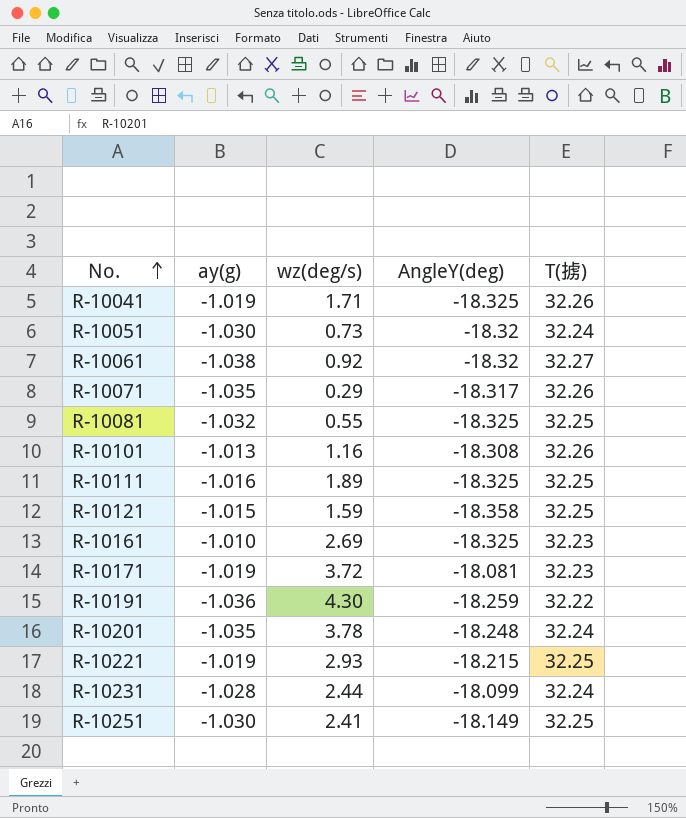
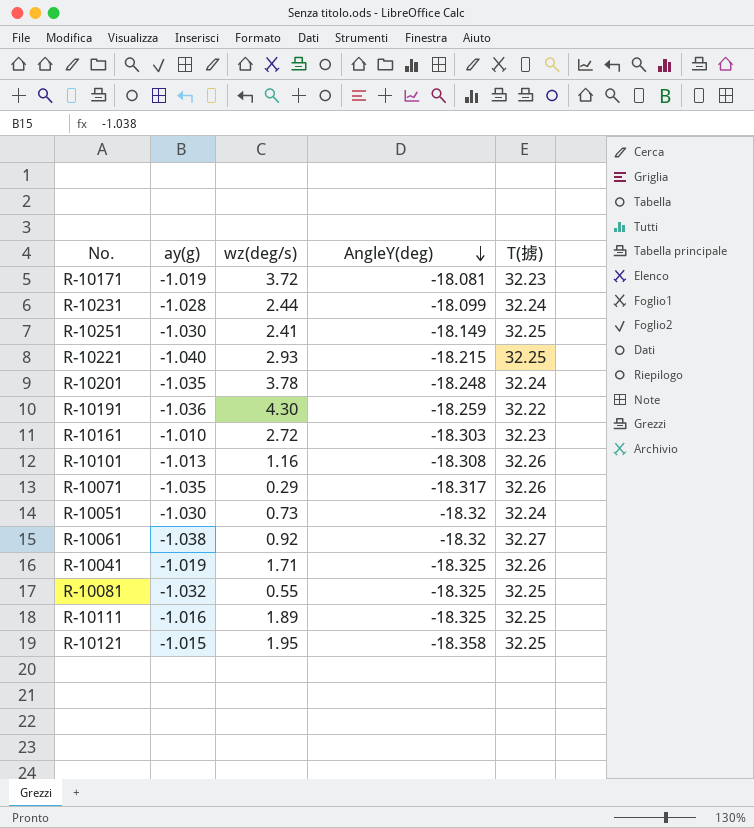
row order: No. ascending -> AngleY(deg) descending
R-10221 | ay(g): -1.019 -> -1.040
R-10161 | wz(deg/s): 2.69 -> 2.72
R-10161 | AngleY(deg): -18.325 -> -18.303
R-10121 | wz(deg/s): 1.59 -> 1.95

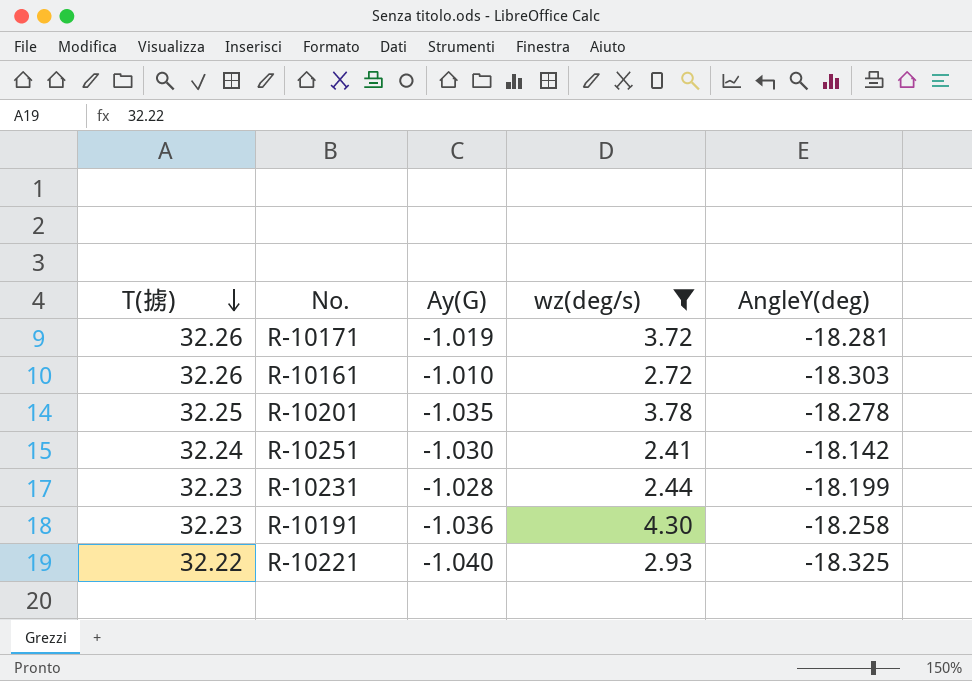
filter: none -> wz(deg/s) >= 2.41
row order: AngleY(deg) descending -> T(掳) descending
column T(掳) | position: 5 -> 1
column name: ay(g) -> Ay(G)
R-10171 | T(掳): 32.23 -> 32.26
R-10171 | AngleY(deg): -18.081 -> -18.281
R-10161 | T(掳): 32.23 -> 32.26
R-10201 | T(掳): 32.24 -> 32.25
R-10201 | AngleY(deg): -18.248 -> -18.278
R-10251 | T(掳): 32.25 -> 32.24
R-10251 | AngleY(deg): -18.149 -> -18.142
R-10231 | T(掳): 32.24 -> 32.23
R-10231 | AngleY(deg): -18.099 -> -18.199
R-10191 | T(掳): 32.22 -> 32.23
R-10191 | AngleY(deg): -18.259 -> -18.258
R-10221 | T(掳): 32.25 -> 32.22
R-10221 | AngleY(deg): -18.215 -> -18.325

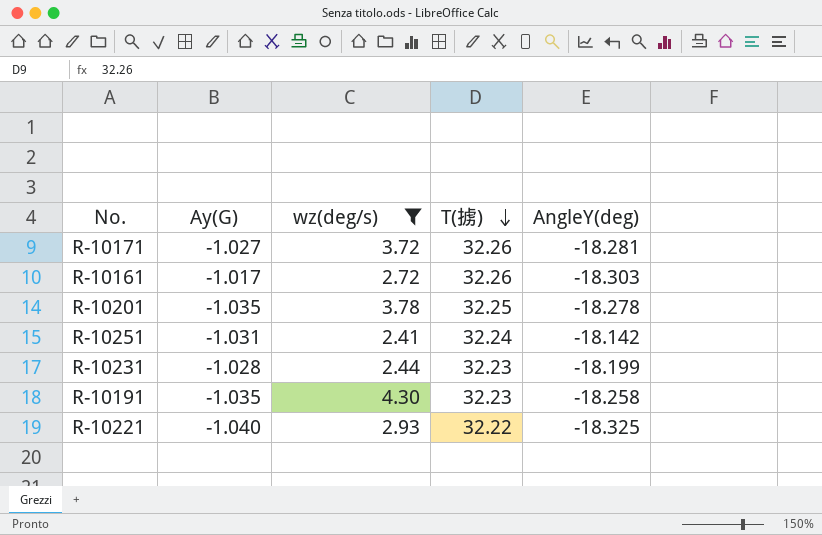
column T(掳) | position: 1 -> 4
R-10171 | Ay(G): -1.019 -> -1.027
R-10161 | Ay(G): -1.010 -> -1.017
R-10251 | Ay(G): -1.030 -> -1.031
R-10191 | Ay(G): -1.036 -> -1.035

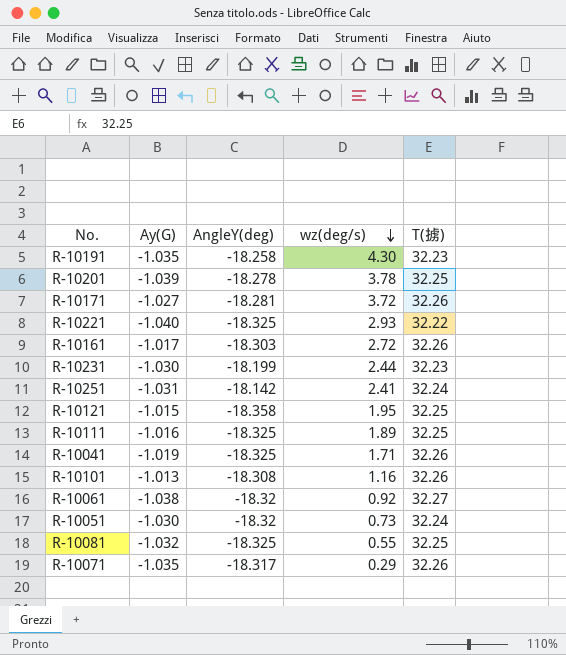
filter: wz(deg/s) >= 2.41 -> none
row order: T(掳) descending -> wz(deg/s) descending
column AngleY(deg) | position: 5 -> 3
R-10201 | Ay(G): -1.035 -> -1.039
R-10231 | Ay(G): -1.028 -> -1.030

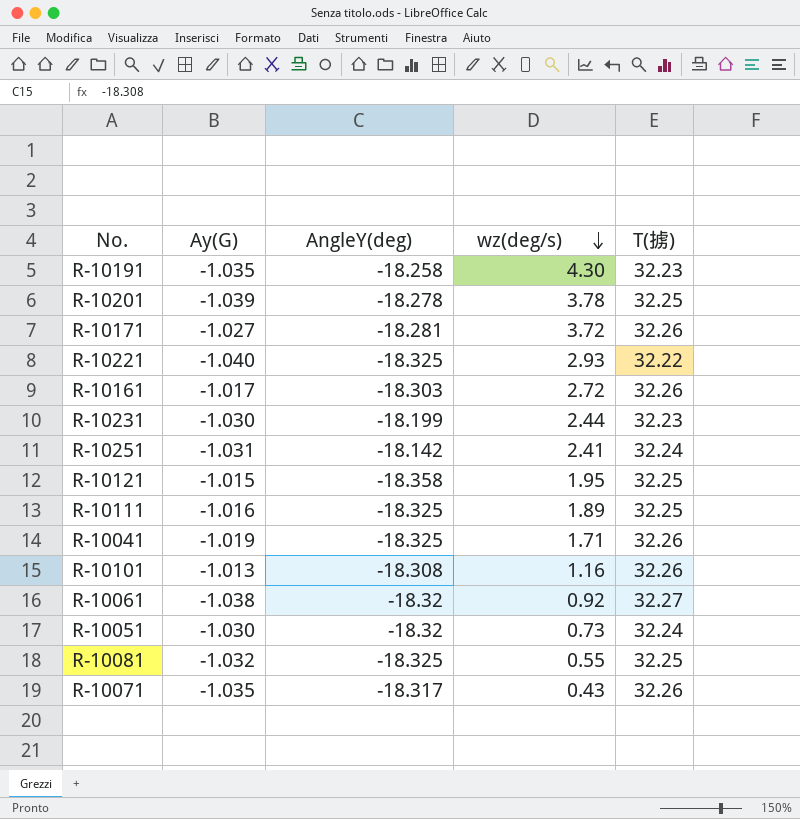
R-10071 | wz(deg/s): 0.29 -> 0.43

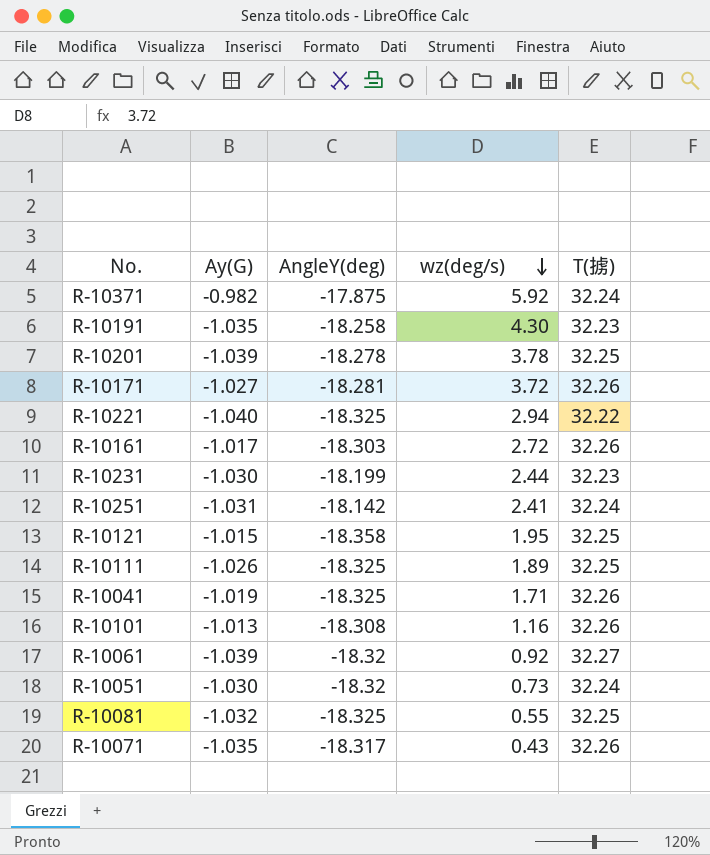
row R-10371: none -> -0.982 | -17.875 | 5.92 | 32.24
R-10221 | wz(deg/s): 2.93 -> 2.94
R-10111 | Ay(G): -1.016 -> -1.026
R-10061 | Ay(G): -1.038 -> -1.039

